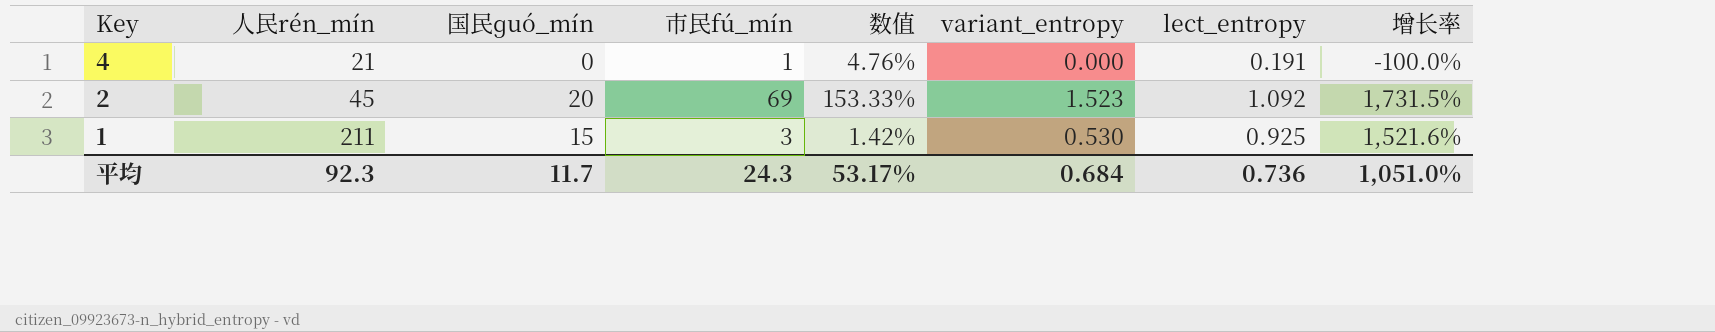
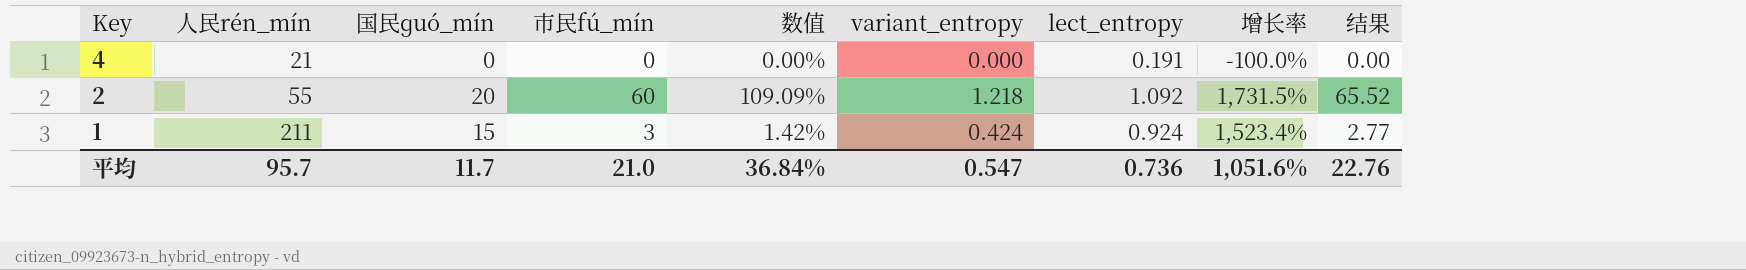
column 结果 | formula: none -> [市民fú_mín] * [lect_entropy]
4 | 市民fú_mín: 1 -> 0
4 | 数值: 4.76% -> 0.00%
2 | 人民rén_mín: 45 -> 55
2 | 市民fú_mín: 69 -> 60
2 | 数值: 153.33% -> 109.09%
2 | variant_entropy: 1.523 -> 1.218
1 | variant_entropy: 0.530 -> 0.424
1 | lect_entropy: 0.925 -> 0.924
1 | 增长率: 1,521.6% -> 1,523.4%
平均 | 人民rén_mín: 92.3 -> 95.7
平均 | 市民fú_mín: 24.3 -> 21.0
平均 | 数值: 53.17% -> 36.84%
平均 | variant_entropy: 0.684 -> 0.547
平均 | 增长率: 1,051.0% -> 1,051.6%

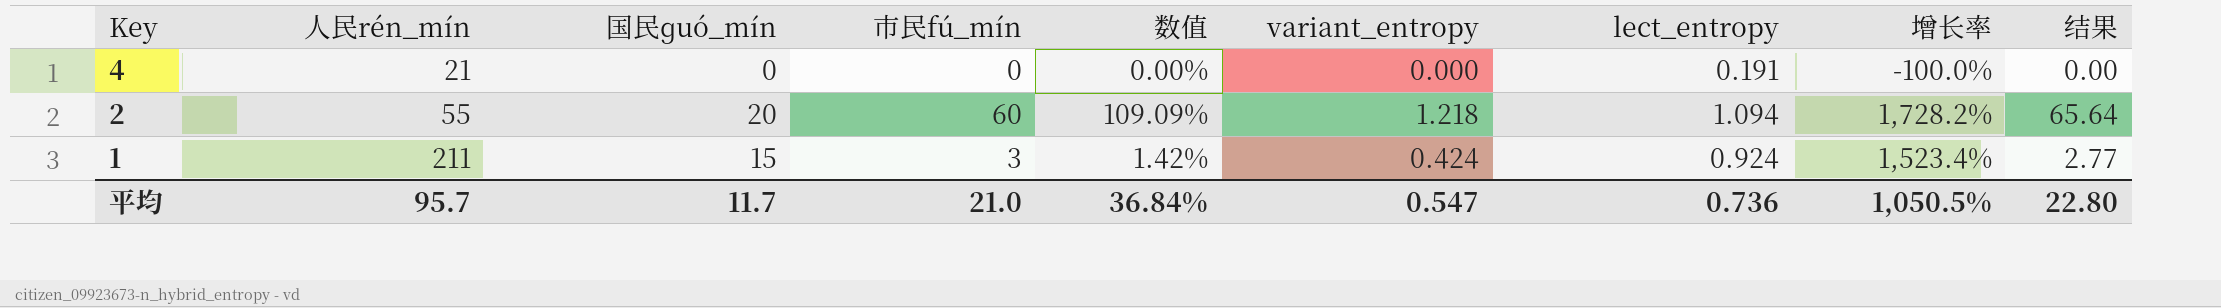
2 | lect_entropy: 1.092 -> 1.094
2 | 增长率: 1,731.5% -> 1,728.2%
2 | 结果: 65.52 -> 65.64
平均 | 增长率: 1,051.6% -> 1,050.5%
平均 | 结果: 22.76 -> 22.80

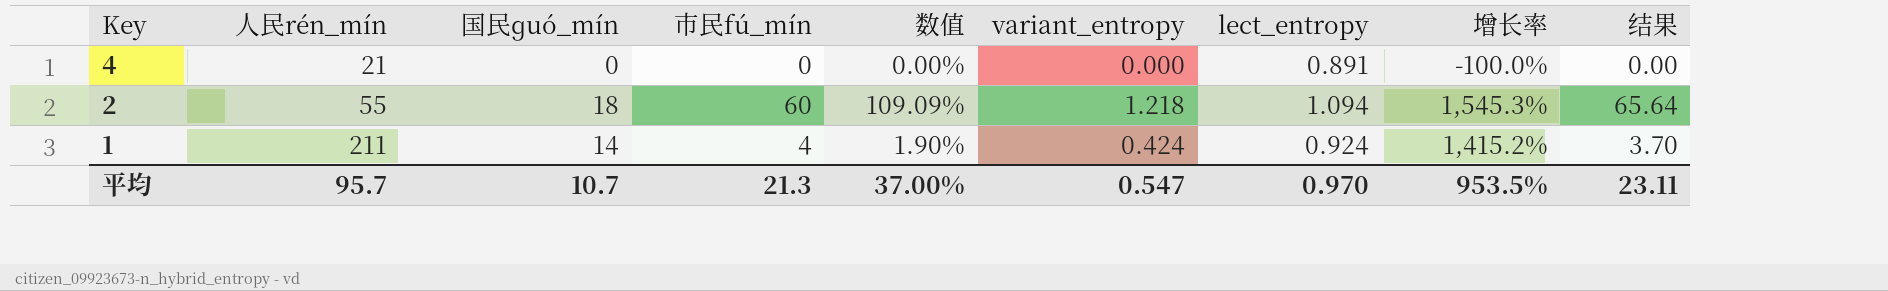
4 | lect_entropy: 0.191 -> 0.891
2 | 国民ɡuó_mín: 20 -> 18
2 | 增长率: 1,728.2% -> 1,545.3%
1 | 国民ɡuó_mín: 15 -> 14
1 | 市民fú_mín: 3 -> 4
1 | 数值: 1.42% -> 1.90%
1 | 增长率: 1,523.4% -> 1,415.2%
1 | 结果: 2.77 -> 3.70
平均 | 国民ɡuó_mín: 11.7 -> 10.7
平均 | 市民fú_mín: 21.0 -> 21.3
平均 | 数值: 36.84% -> 37.00%
平均 | lect_entropy: 0.736 -> 0.970
平均 | 增长率: 1,050.5% -> 953.5%
平均 | 结果: 22.80 -> 23.11

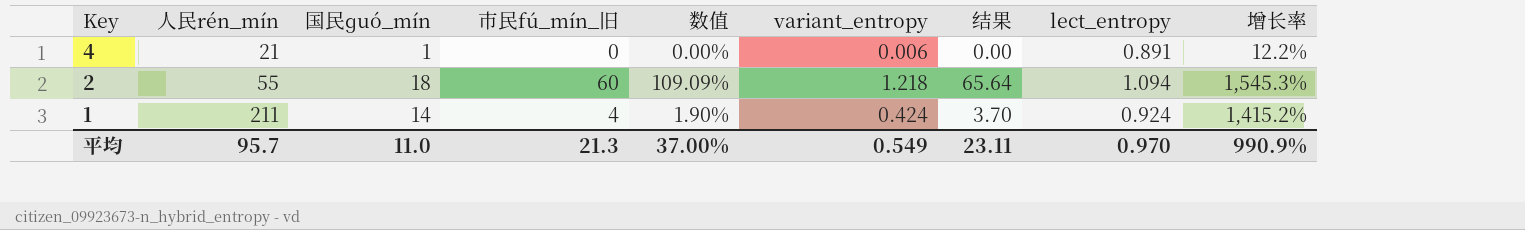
column name: 市民fú_mín -> 市民fú_mín_旧
column 结果 | position: 9 -> 7
4 | 国民ɡuó_mín: 0 -> 1
4 | variant_entropy: 0.000 -> 0.006
4 | 增长率: -100.0% -> 12.2%
平均 | 国民ɡuó_mín: 10.7 -> 11.0
平均 | variant_entropy: 0.547 -> 0.549
平均 | 增长率: 953.5% -> 990.9%

